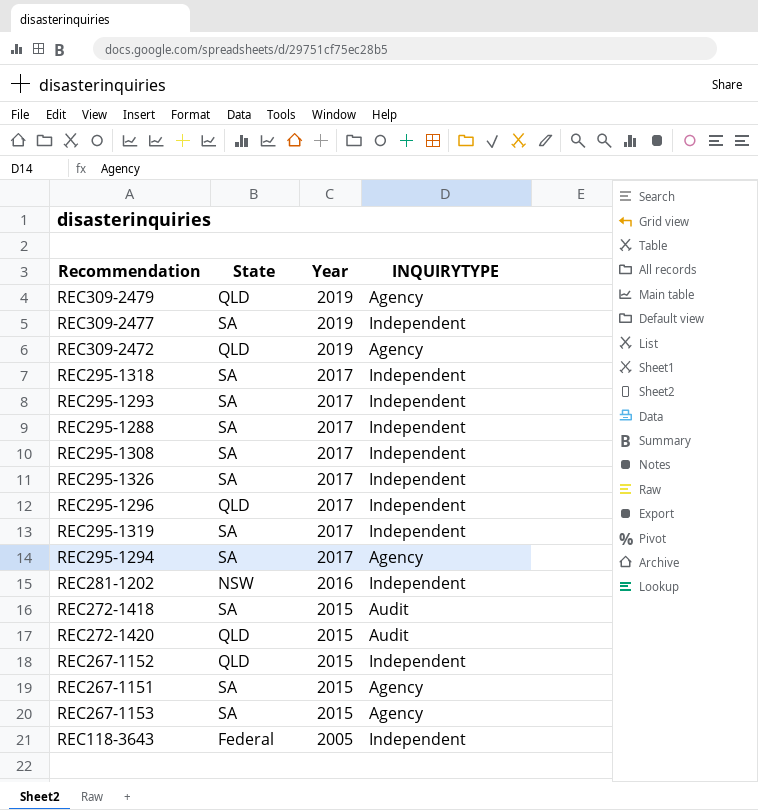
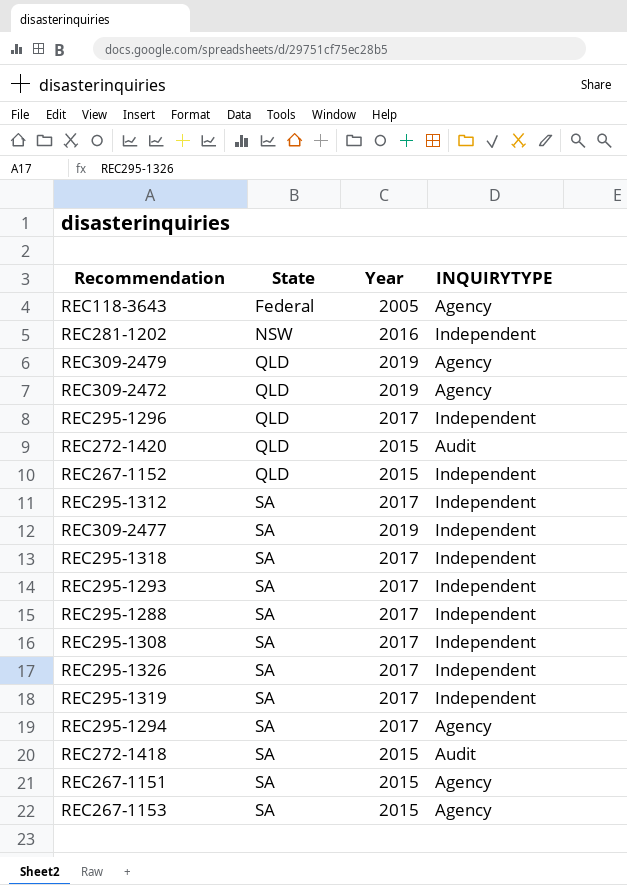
row order: Year descending -> State ascending
REC118-3643 | INQUIRYTYPE: Independent -> Agency
row REC295-1312: none -> SA | 2017 | Independent

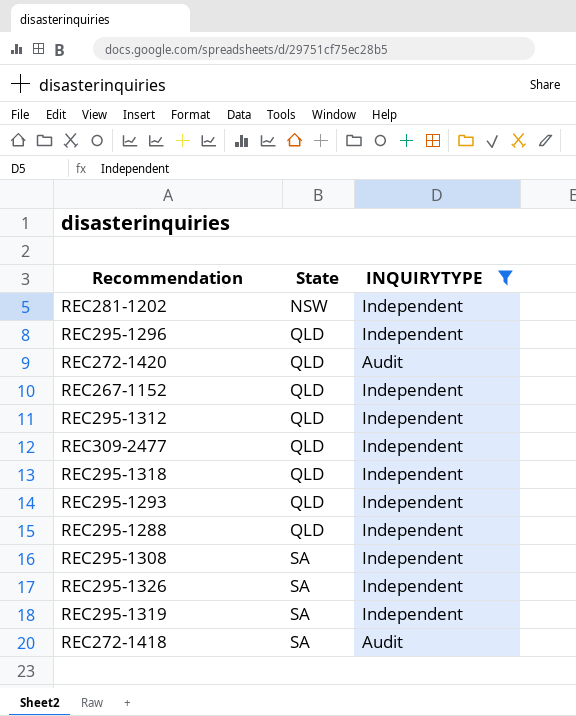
filter: none -> INQUIRYTYPE != Agency
column Year | position: 3 -> none
REC295-1312 | State: SA -> QLD
REC309-2477 | State: SA -> QLD
REC295-1318 | State: SA -> QLD
REC295-1293 | State: SA -> QLD
REC295-1288 | State: SA -> QLD

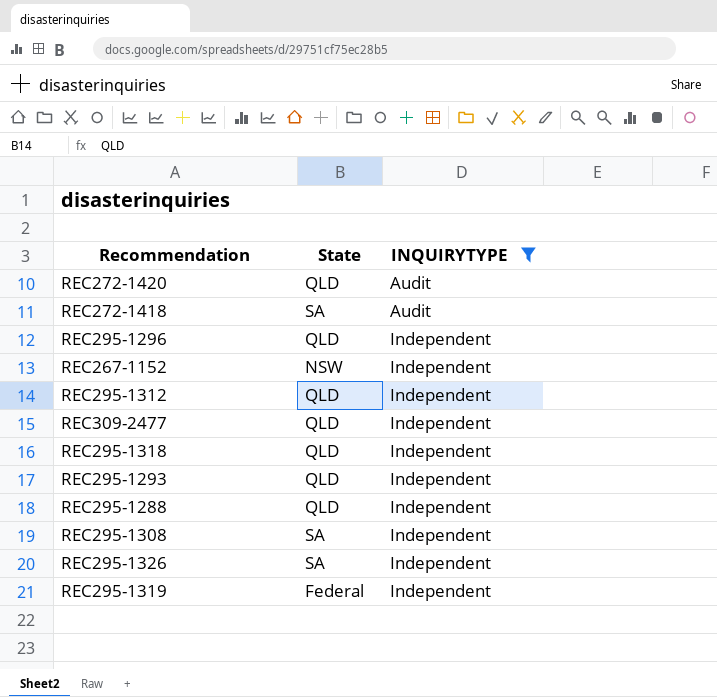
row order: State ascending -> INQUIRYTYPE ascending
row REC281-1202: NSW | Independent -> none
REC267-1152 | State: QLD -> NSW
REC295-1319 | State: SA -> Federal

